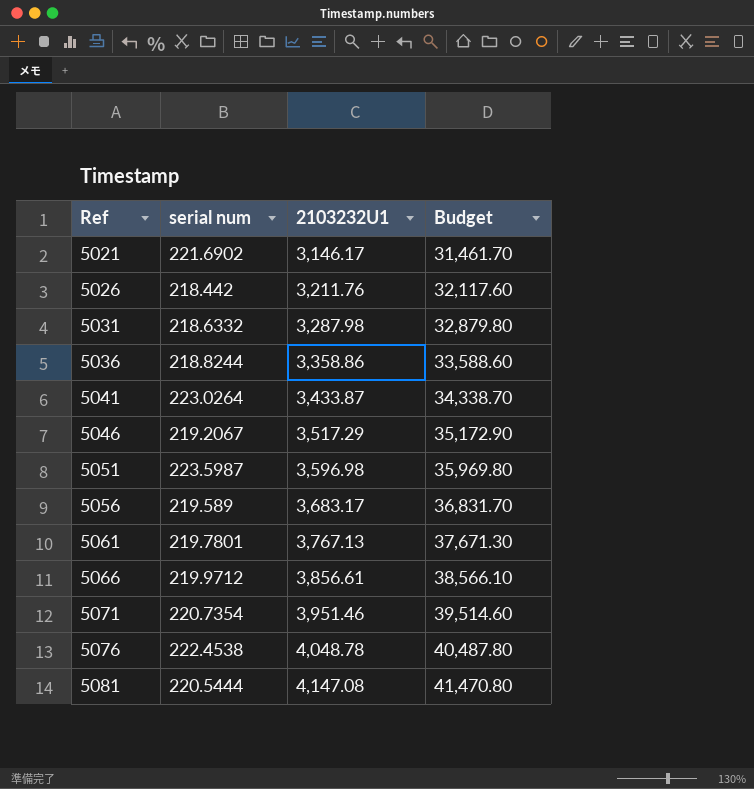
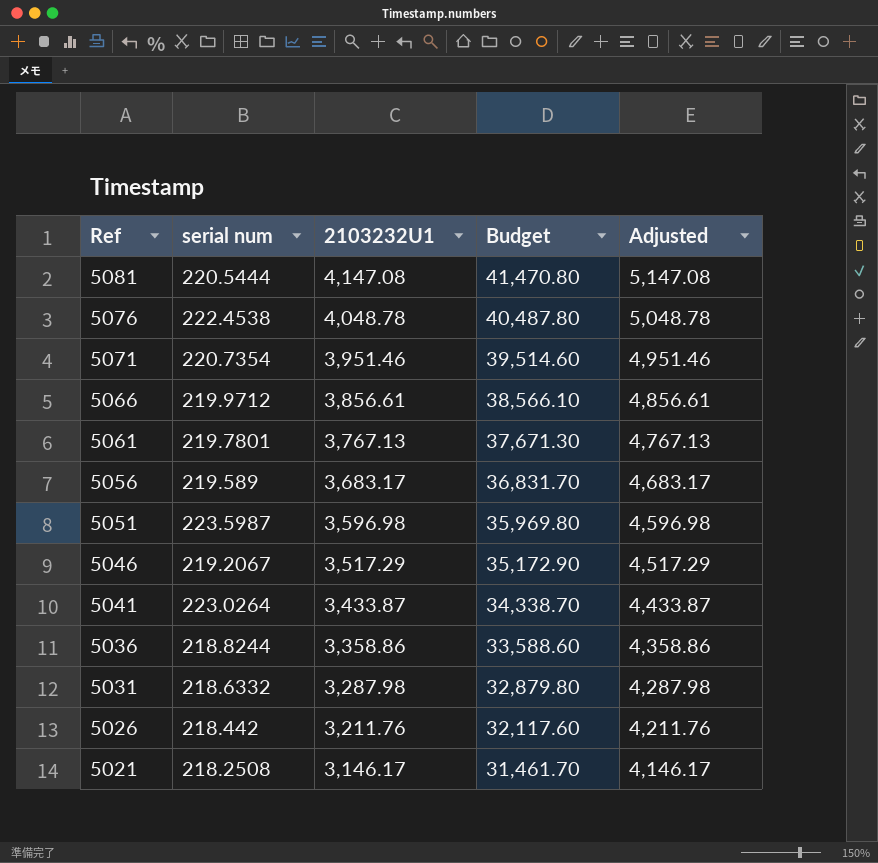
row order: Ref ascending -> Ref descending
column Adjusted | formula: none -> [2103232U1] + 1000
5021 | serial num: 221.6902 -> 218.2508

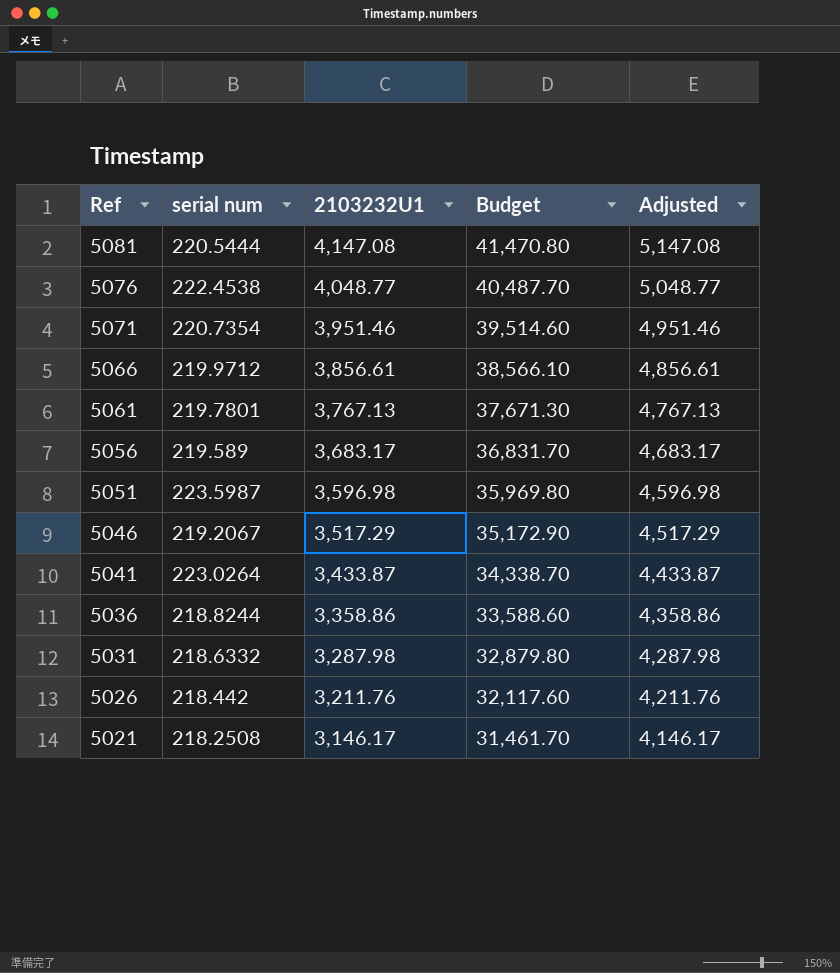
5076 | 2103232U1: 4,048.78 -> 4,048.77
5076 | Budget: 40,487.80 -> 40,487.70
5076 | Adjusted: 5,048.78 -> 5,048.77

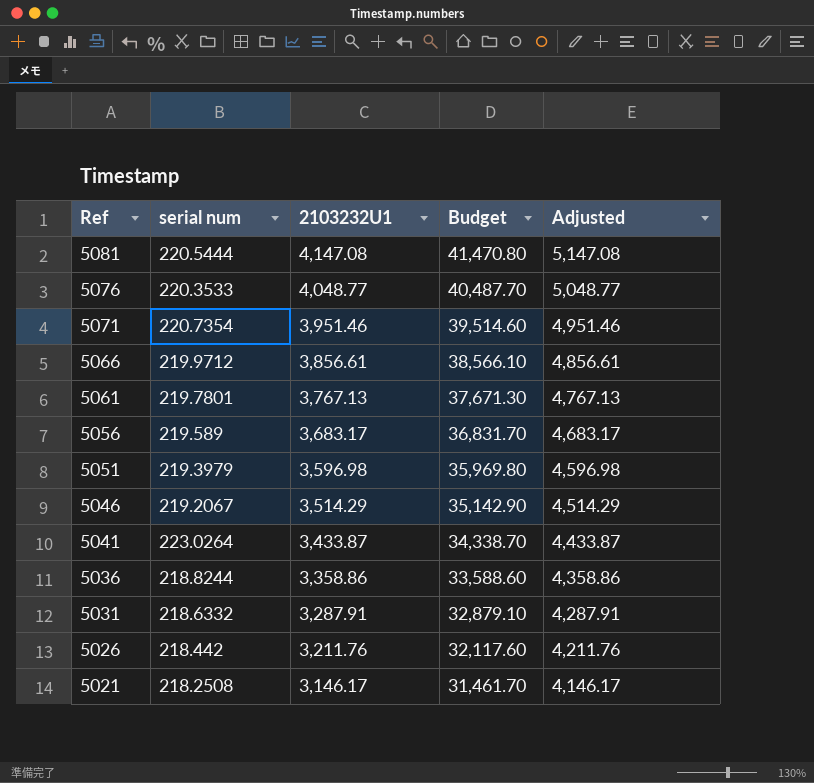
5076 | serial num: 222.4538 -> 220.3533
5051 | serial num: 223.5987 -> 219.3979
5046 | 2103232U1: 3,517.29 -> 3,514.29
5046 | Budget: 35,172.90 -> 35,142.90
5046 | Adjusted: 4,517.29 -> 4,514.29
5031 | 2103232U1: 3,287.98 -> 3,287.91
5031 | Budget: 32,879.80 -> 32,879.10
5031 | Adjusted: 4,287.98 -> 4,287.91

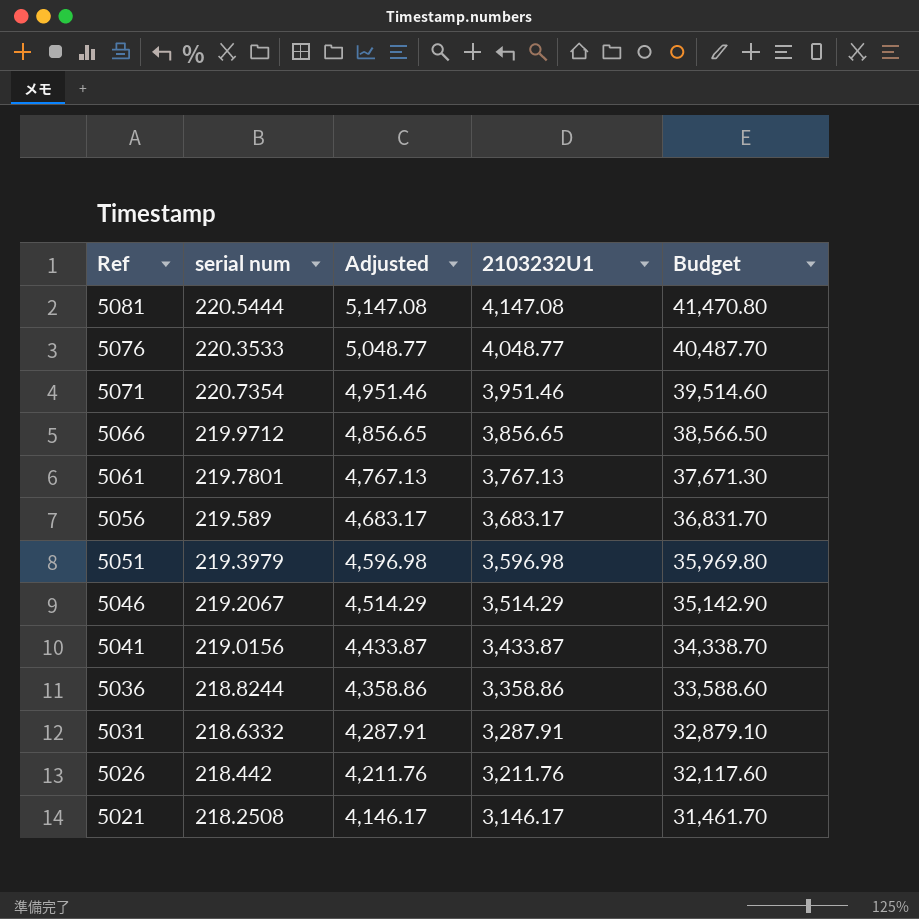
column Adjusted | position: 5 -> 3
5066 | Adjusted: 4,856.61 -> 4,856.65
5066 | 2103232U1: 3,856.61 -> 3,856.65
5066 | Budget: 38,566.10 -> 38,566.50
5041 | serial num: 223.0264 -> 219.0156

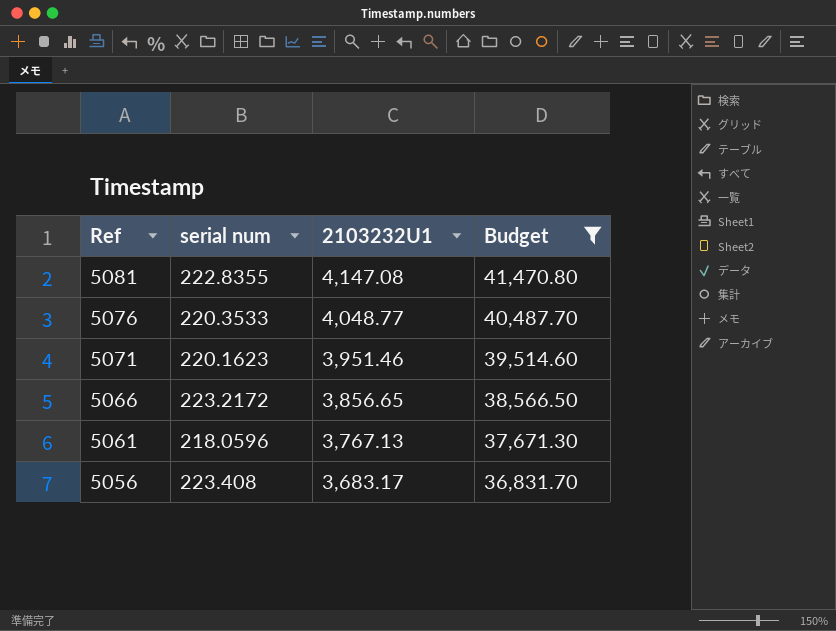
filter: none -> Budget >= 36,831.70
column Adjusted | formula: [2103232U1] + 1000 -> none
5081 | serial num: 220.5444 -> 222.8355
5071 | serial num: 220.7354 -> 220.1623
5066 | serial num: 219.9712 -> 223.2172
5061 | serial num: 219.7801 -> 218.0596
5056 | serial num: 219.589 -> 223.408

